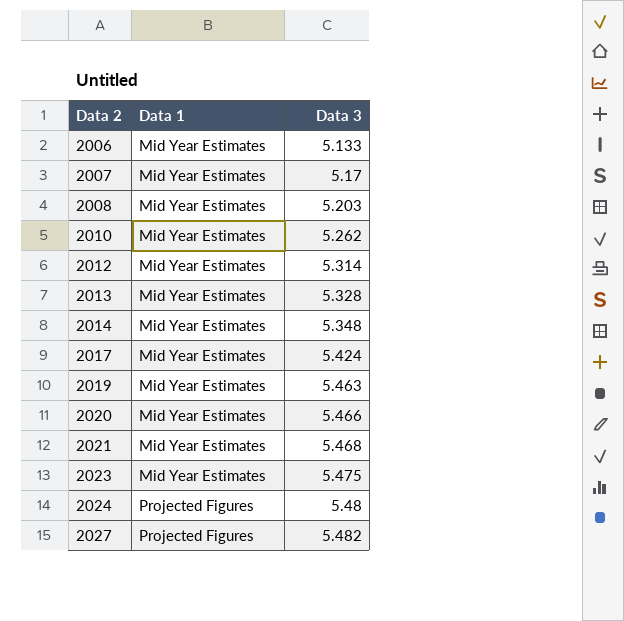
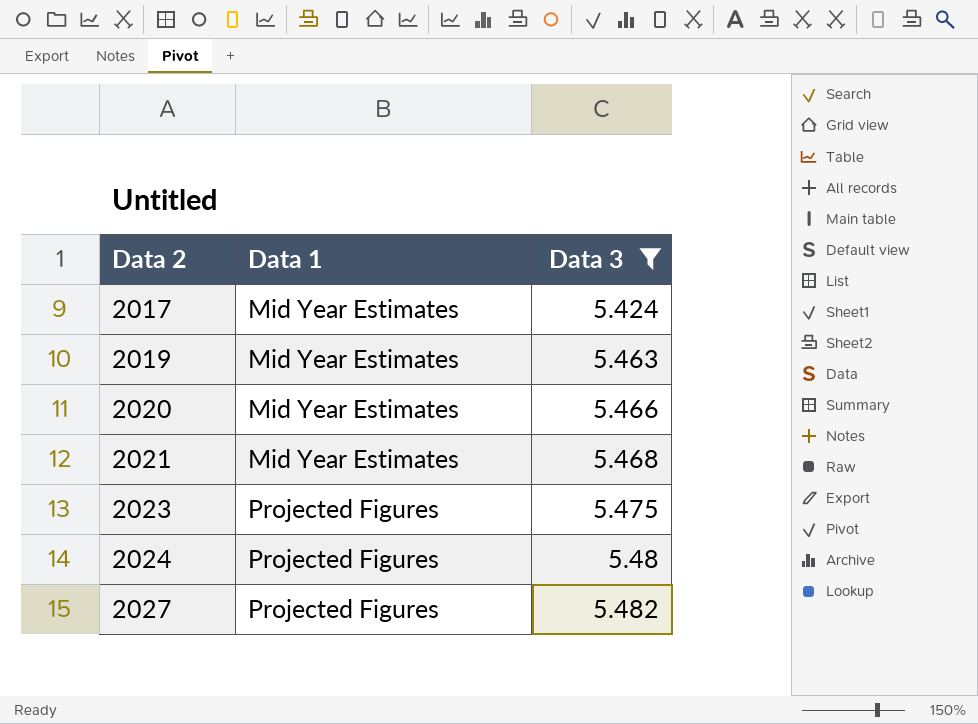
filter: none -> Data 3 >= 5.424
2023 | Data 1: Mid Year Estimates -> Projected Figures

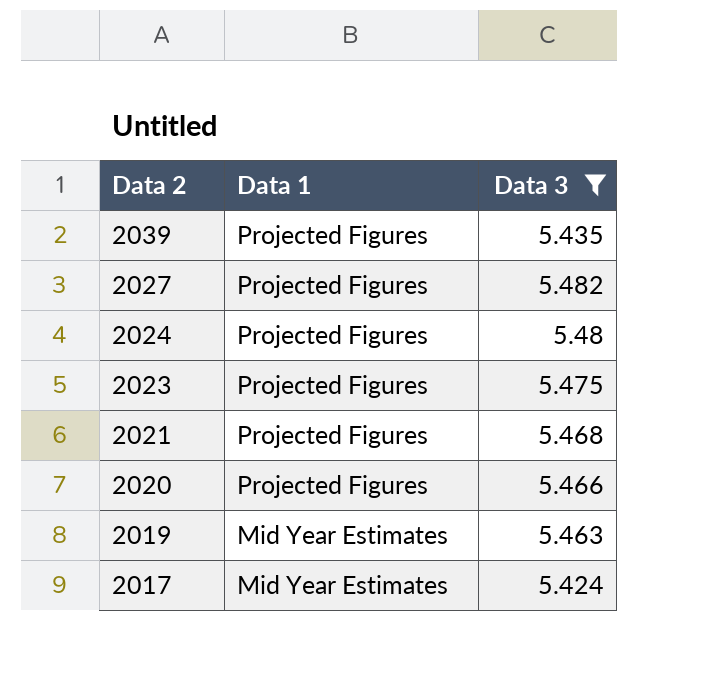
row order: Data 2 ascending -> Data 2 descending
row 2039: none -> Projected Figures | 5.435
2021 | Data 1: Mid Year Estimates -> Projected Figures
2020 | Data 1: Mid Year Estimates -> Projected Figures

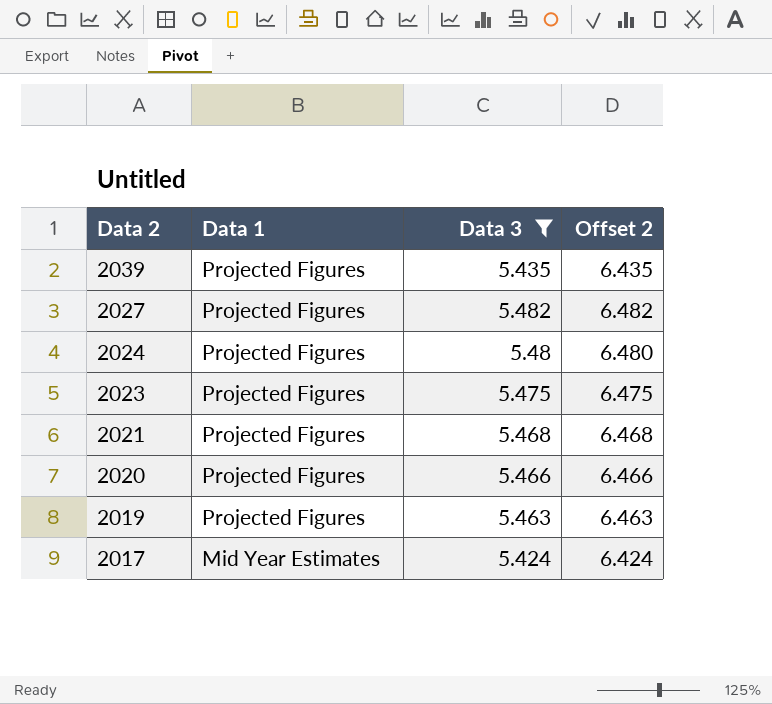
column Offset 2 | formula: none -> [Data 3] + 1
2019 | Data 1: Mid Year Estimates -> Projected Figures

